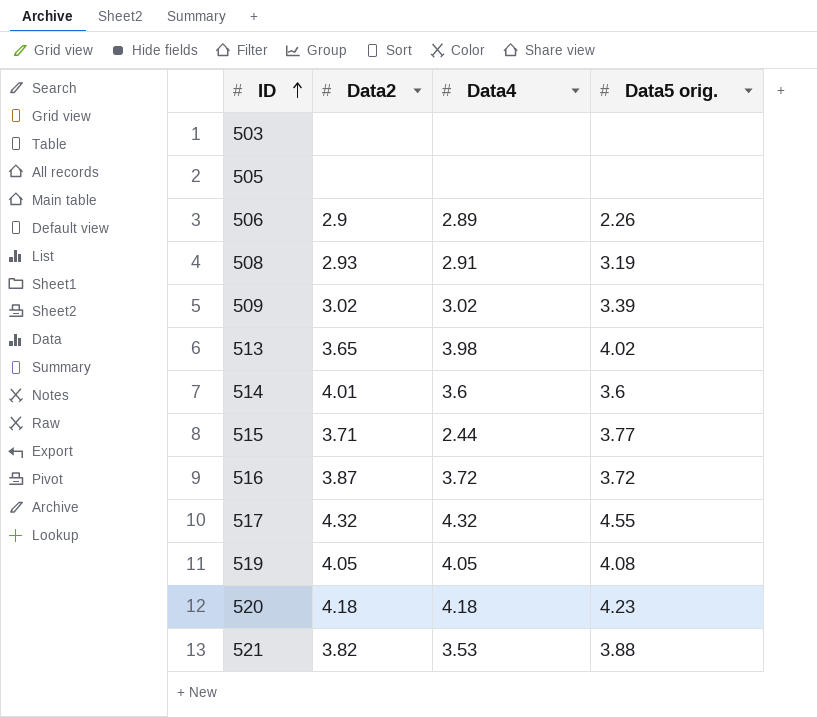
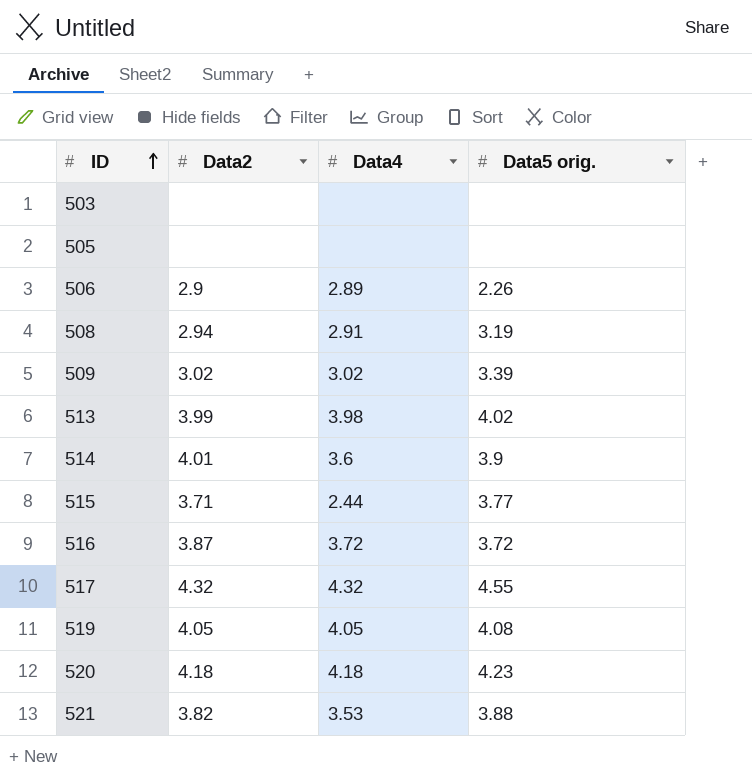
508 | Data2: 2.93 -> 2.94
513 | Data2: 3.65 -> 3.99
514 | Data5 orig.: 3.6 -> 3.9

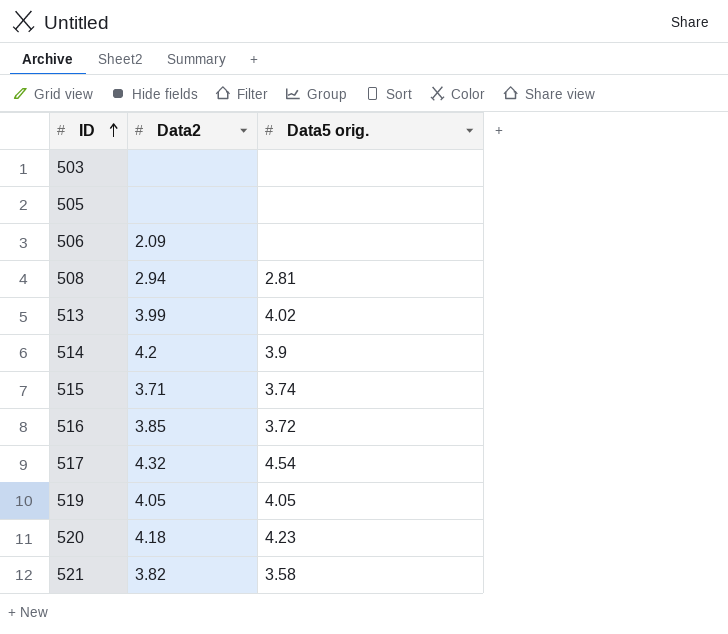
column Data4 | position: 3 -> none
row 509: 3.02 | 3.02 | 3.39 -> none
506 | Data2: 2.9 -> 2.09
506 | Data5 orig.: 2.26 -> none
508 | Data5 orig.: 3.19 -> 2.81
514 | Data2: 4.01 -> 4.2
515 | Data5 orig.: 3.77 -> 3.74
516 | Data2: 3.87 -> 3.85
517 | Data5 orig.: 4.55 -> 4.54
519 | Data5 orig.: 4.08 -> 4.05
521 | Data5 orig.: 3.88 -> 3.58

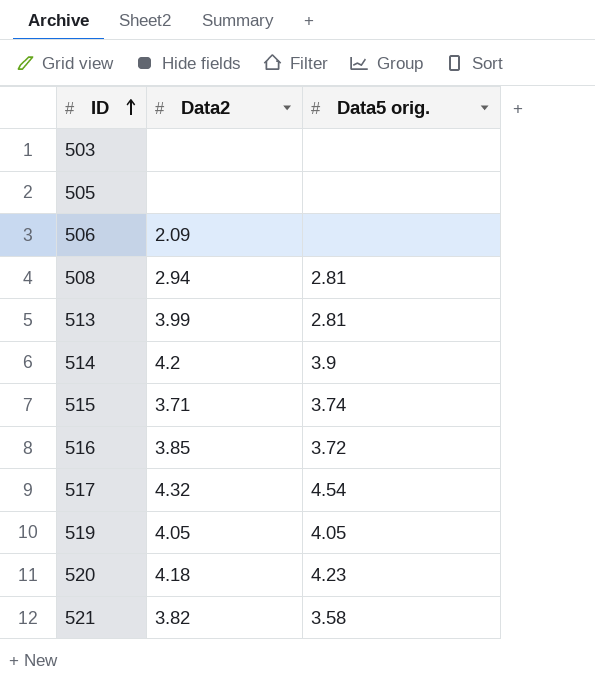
513 | Data5 orig.: 4.02 -> 2.81

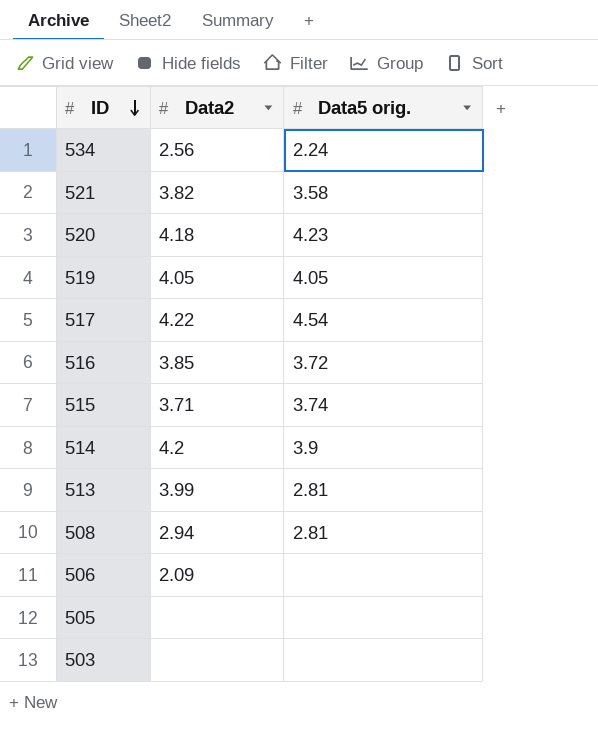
row order: ID ascending -> ID descending
row 534: none -> 2.56 | 2.24
517 | Data2: 4.32 -> 4.22

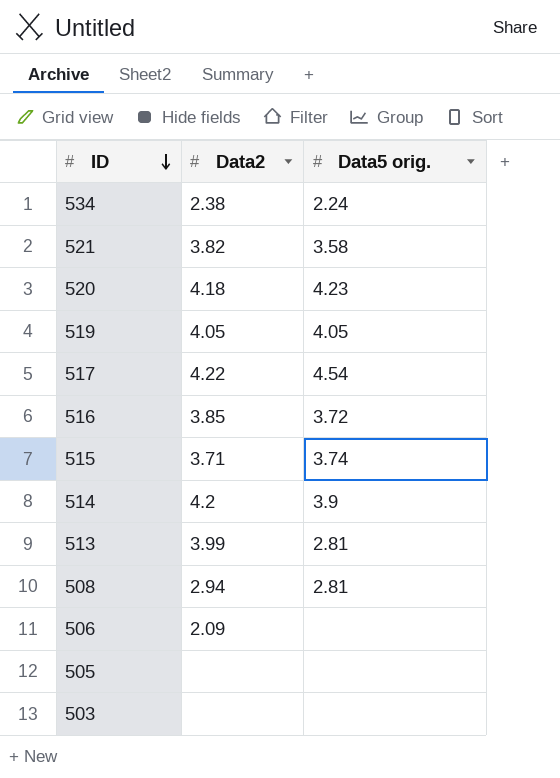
534 | Data2: 2.56 -> 2.38

